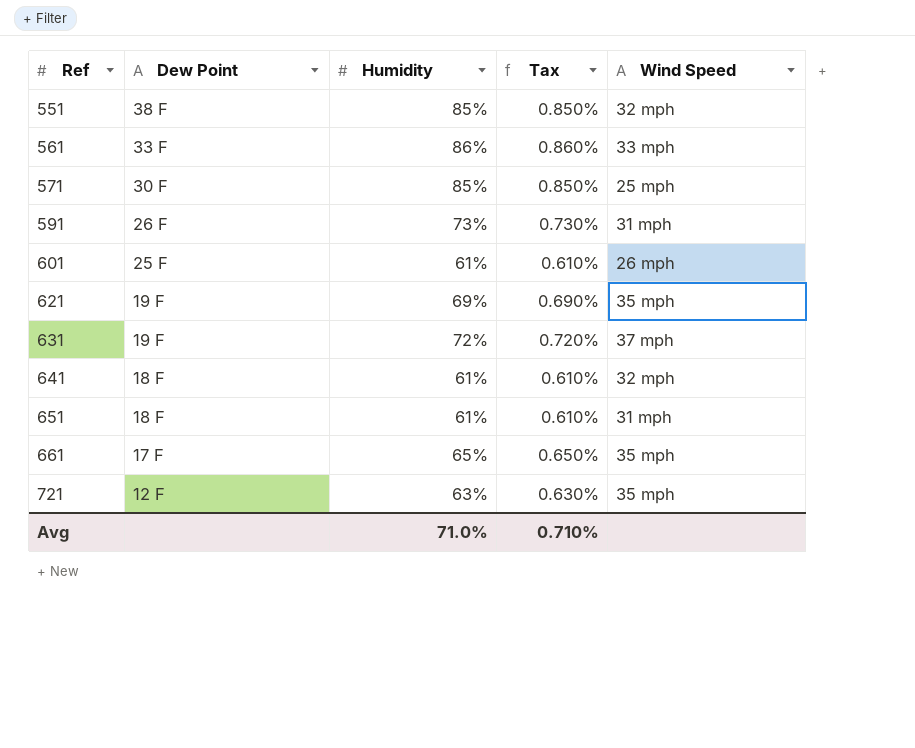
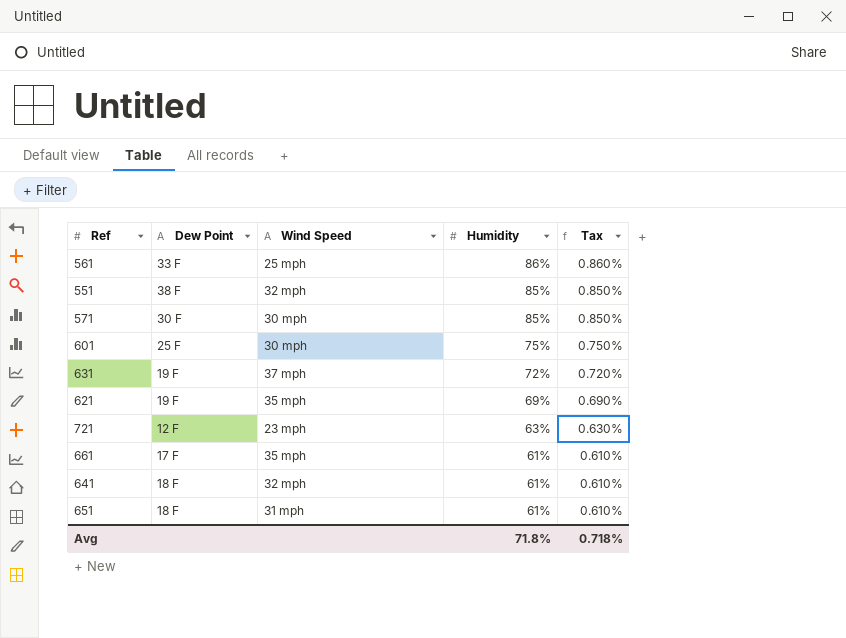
row order: Ref ascending -> Humidity descending
column Wind Speed | position: 5 -> 3
row 591: 26 F | 73% | 0.730% | 31 mph -> none
561 | Wind Speed: 33 mph -> 25 mph
571 | Wind Speed: 25 mph -> 30 mph
601 | Wind Speed: 26 mph -> 30 mph
601 | Humidity: 61% -> 75%
601 | Tax: 0.610% -> 0.750%
721 | Wind Speed: 35 mph -> 23 mph
661 | Humidity: 65% -> 61%
661 | Tax: 0.650% -> 0.610%
Avg | Humidity: 71.0% -> 71.8%
Avg | Tax: 0.710% -> 0.718%

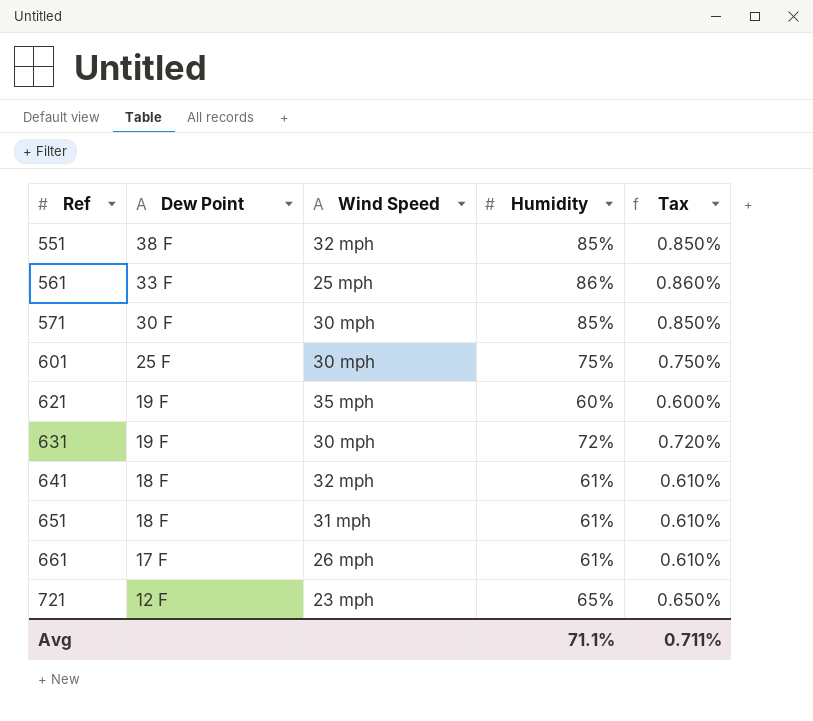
row order: Humidity descending -> Ref ascending
621 | Humidity: 69% -> 60%
621 | Tax: 0.690% -> 0.600%
631 | Wind Speed: 37 mph -> 30 mph
661 | Wind Speed: 35 mph -> 26 mph
721 | Humidity: 63% -> 65%
721 | Tax: 0.630% -> 0.650%
Avg | Humidity: 71.8% -> 71.1%
Avg | Tax: 0.718% -> 0.711%

